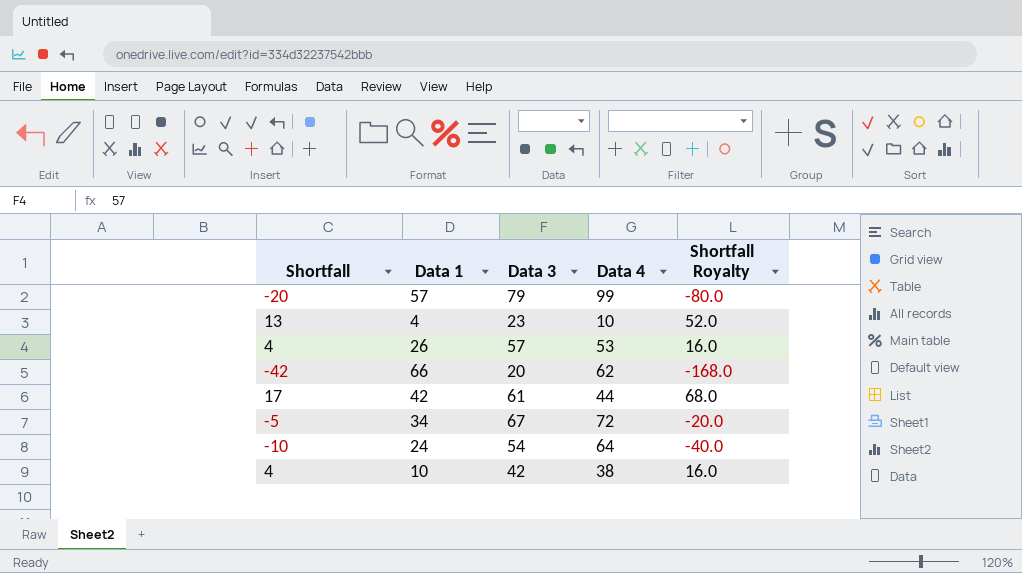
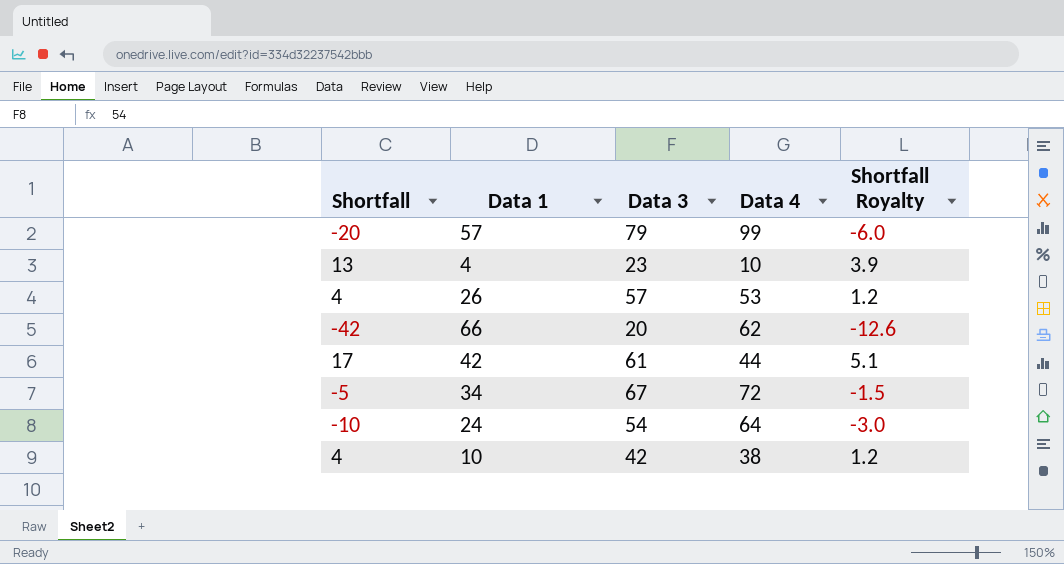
column Shortfall Royalty | formula: [Shortfall] * 4 -> [Shortfall] * 0.3

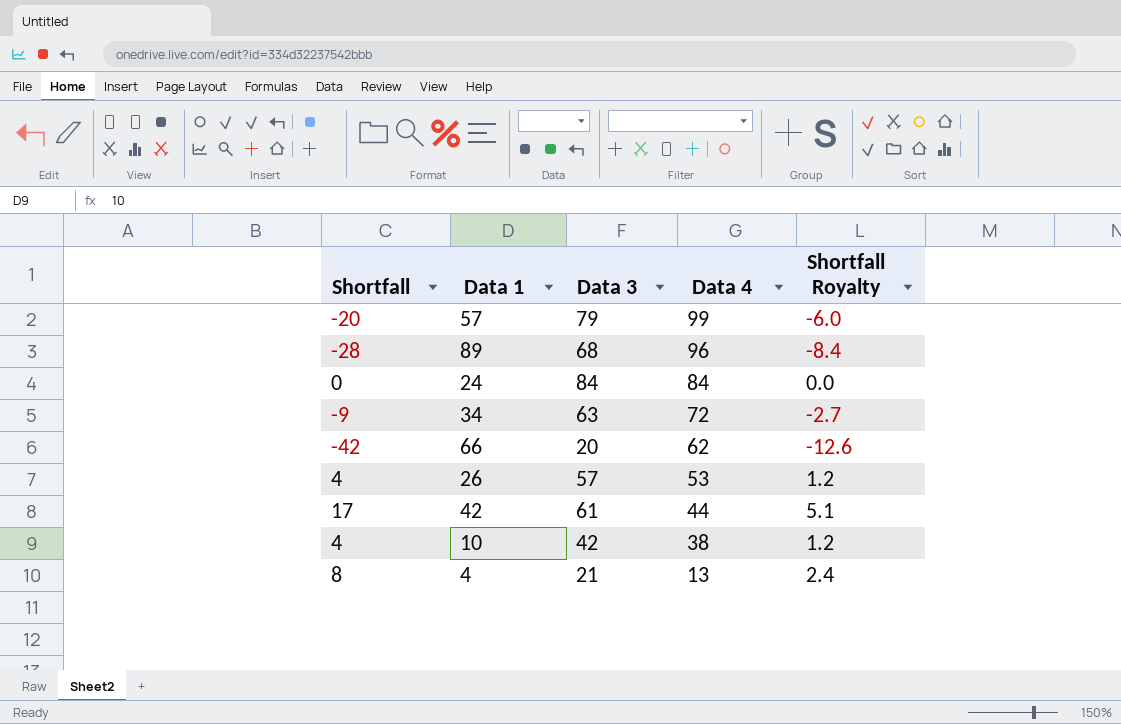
row order: none -> Data 4 descending
row 89: none -> -28 | 68 | 96 | -8.4
24 | Shortfall: -10 -> 0
24 | Data 3: 54 -> 84
24 | Data 4: 64 -> 84
24 | Shortfall Royalty: -3.0 -> 0.0
34 | Shortfall: -5 -> -9
34 | Data 3: 67 -> 63
34 | Shortfall Royalty: -1.5 -> -2.7
4 | Shortfall: 13 -> 8
4 | Data 3: 23 -> 21
4 | Data 4: 10 -> 13
4 | Shortfall Royalty: 3.9 -> 2.4

